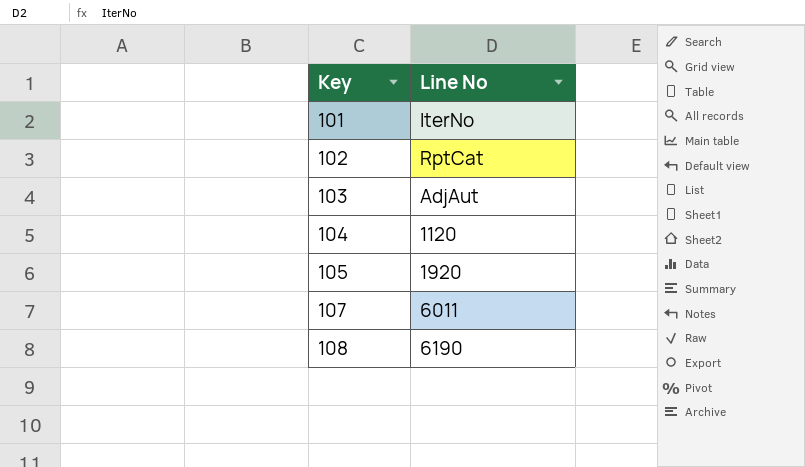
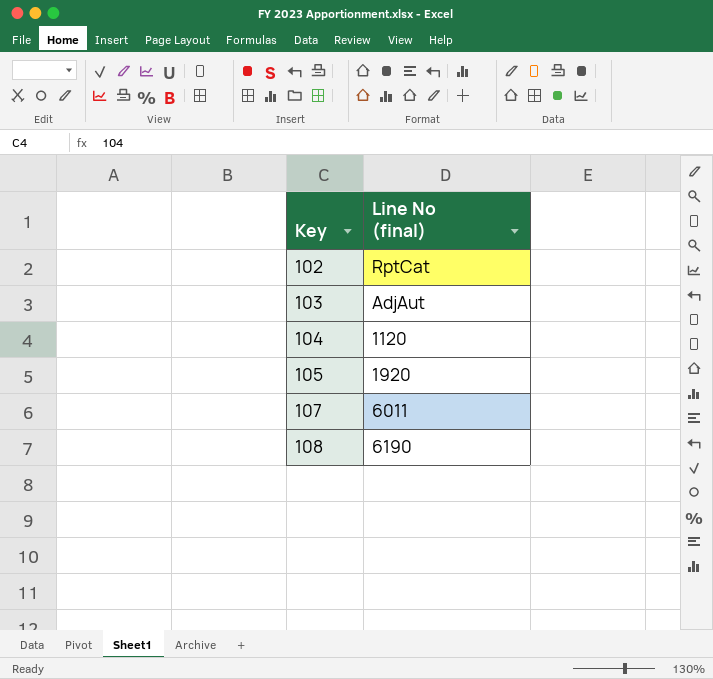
column name: Line No -> Line No (final)
row 101: IterNo -> none

